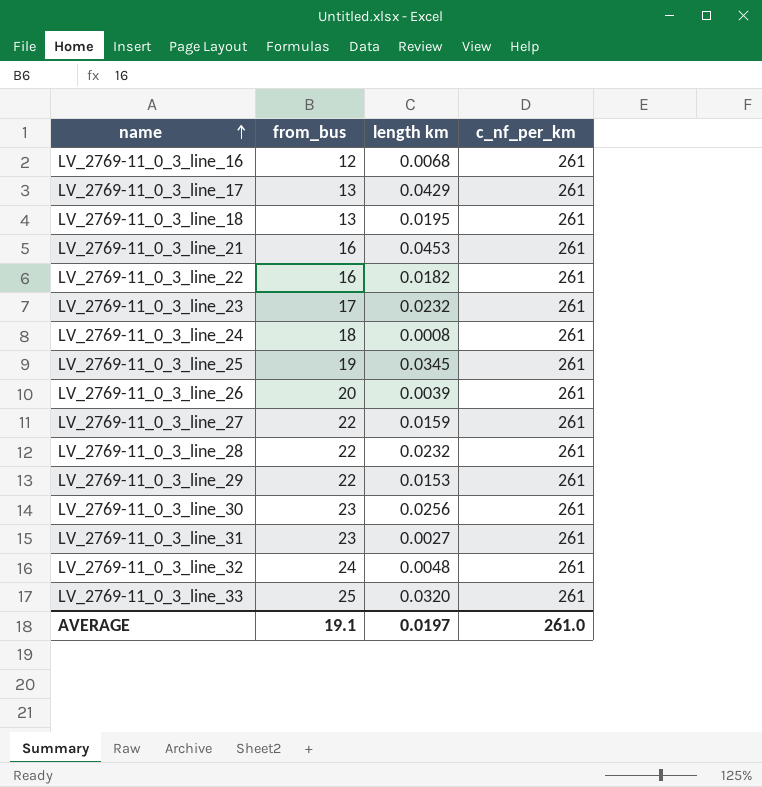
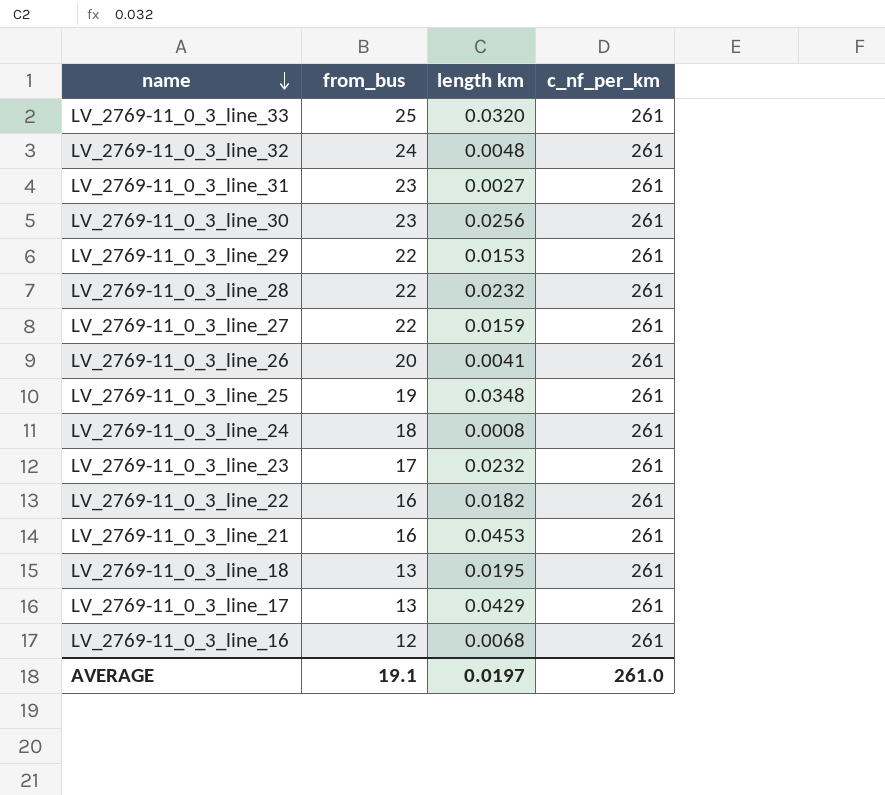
row order: name ascending -> name descending
LV_2769-11_0_3_line_26 | length km: 0.0039 -> 0.0041
LV_2769-11_0_3_line_25 | length km: 0.0345 -> 0.0348

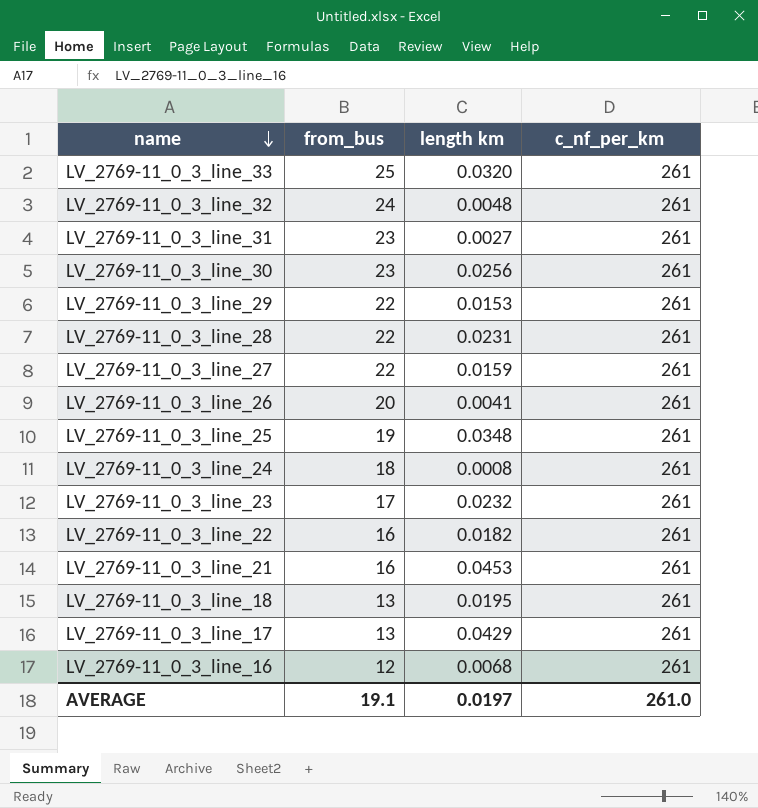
LV_2769-11_0_3_line_28 | length km: 0.0232 -> 0.0231

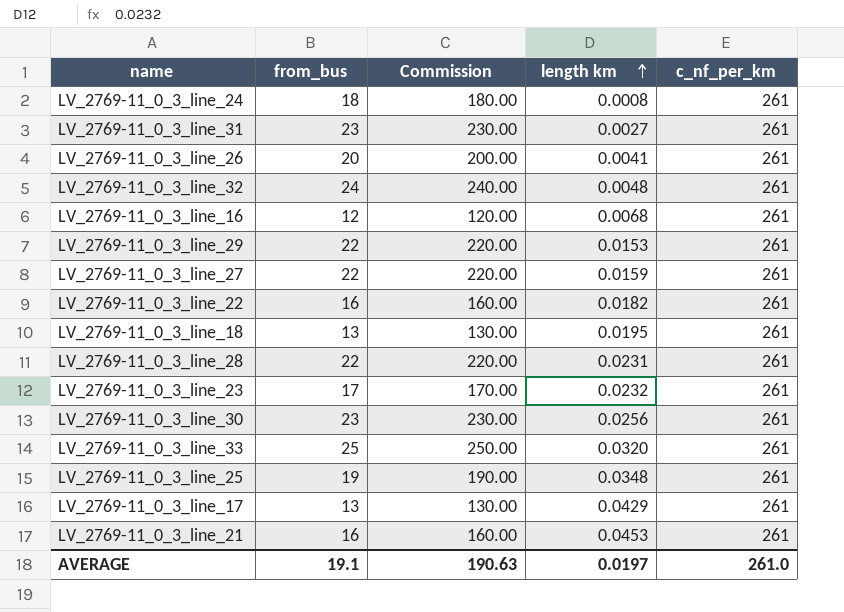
row order: name descending -> length km ascending
column Commission | formula: none -> [from_bus] * 10

